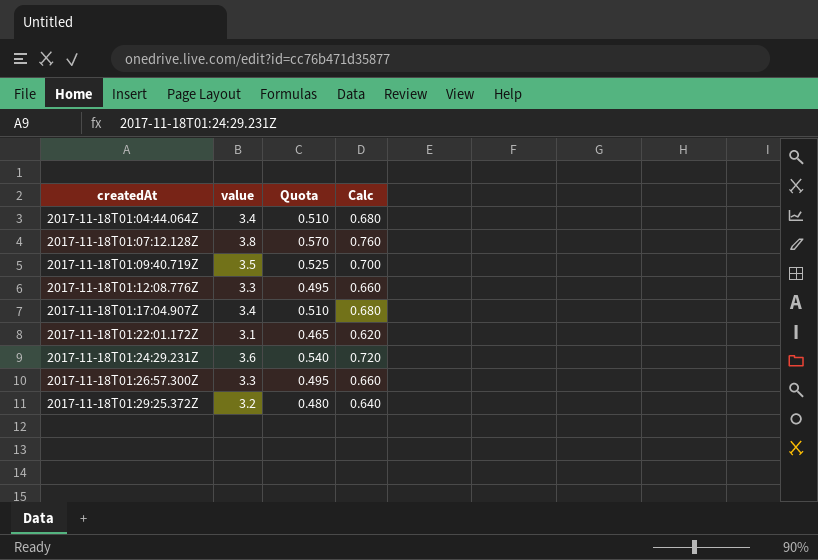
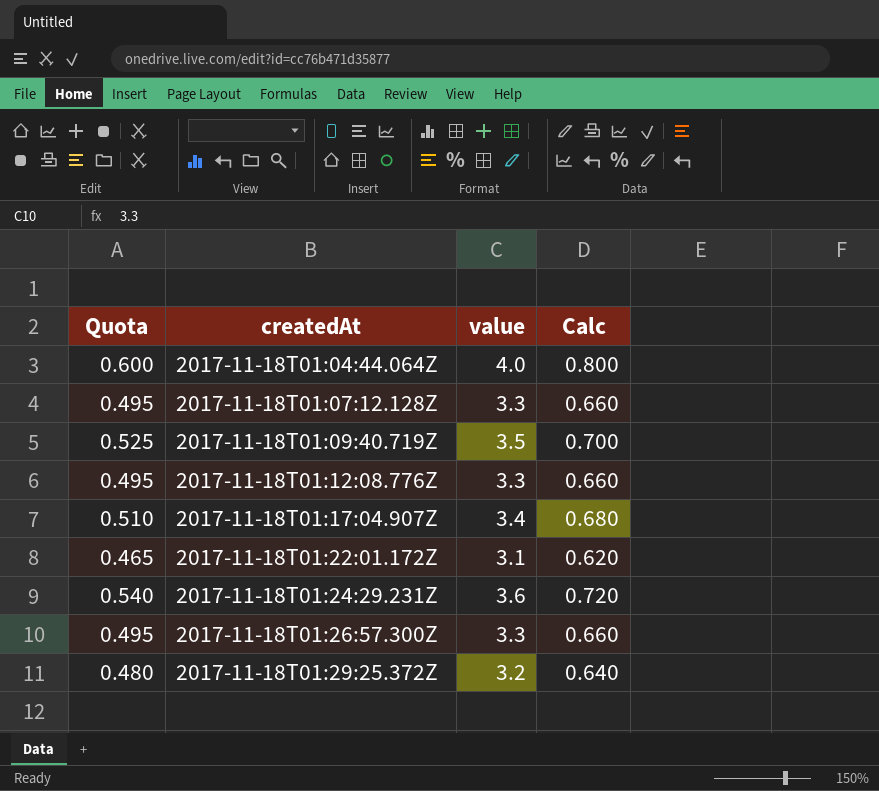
column Quota | position: 3 -> 1
2017-11-18T01:04:44.064Z | Quota: 0.510 -> 0.600
2017-11-18T01:04:44.064Z | value: 3.4 -> 4.0
2017-11-18T01:04:44.064Z | Calc: 0.680 -> 0.800
2017-11-18T01:07:12.128Z | Quota: 0.570 -> 0.495
2017-11-18T01:07:12.128Z | value: 3.8 -> 3.3
2017-11-18T01:07:12.128Z | Calc: 0.760 -> 0.660

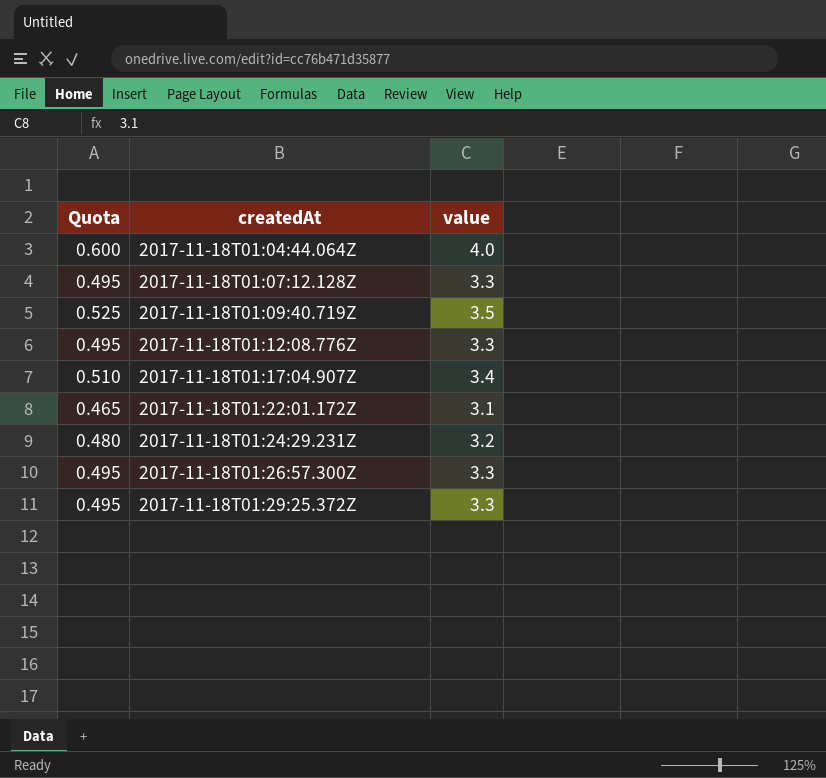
column Calc | formula: [value] * 0.2 -> none
2017-11-18T01:24:29.231Z | Quota: 0.540 -> 0.480
2017-11-18T01:24:29.231Z | value: 3.6 -> 3.2
2017-11-18T01:29:25.372Z | Quota: 0.480 -> 0.495
2017-11-18T01:29:25.372Z | value: 3.2 -> 3.3

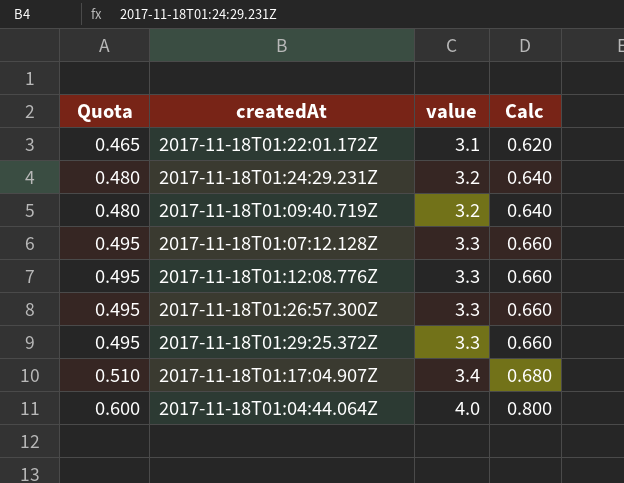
row order: createdAt ascending -> Quota ascending
column Calc | formula: none -> [value] * 0.2
2017-11-18T01:09:40.719Z | Quota: 0.525 -> 0.480
2017-11-18T01:09:40.719Z | value: 3.5 -> 3.2

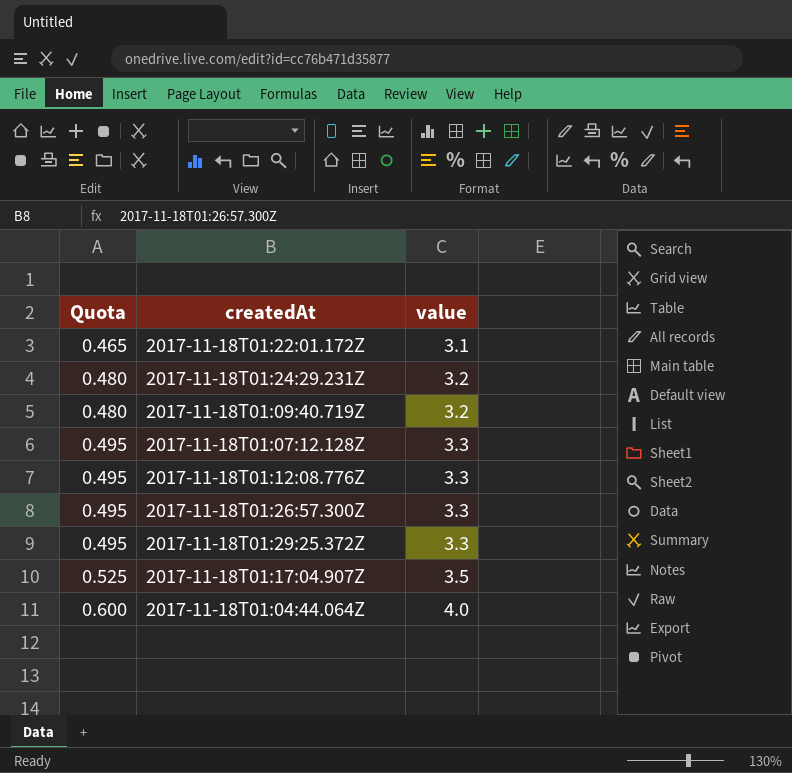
column Calc | formula: [value] * 0.2 -> none
2017-11-18T01:17:04.907Z | Quota: 0.510 -> 0.525
2017-11-18T01:17:04.907Z | value: 3.4 -> 3.5

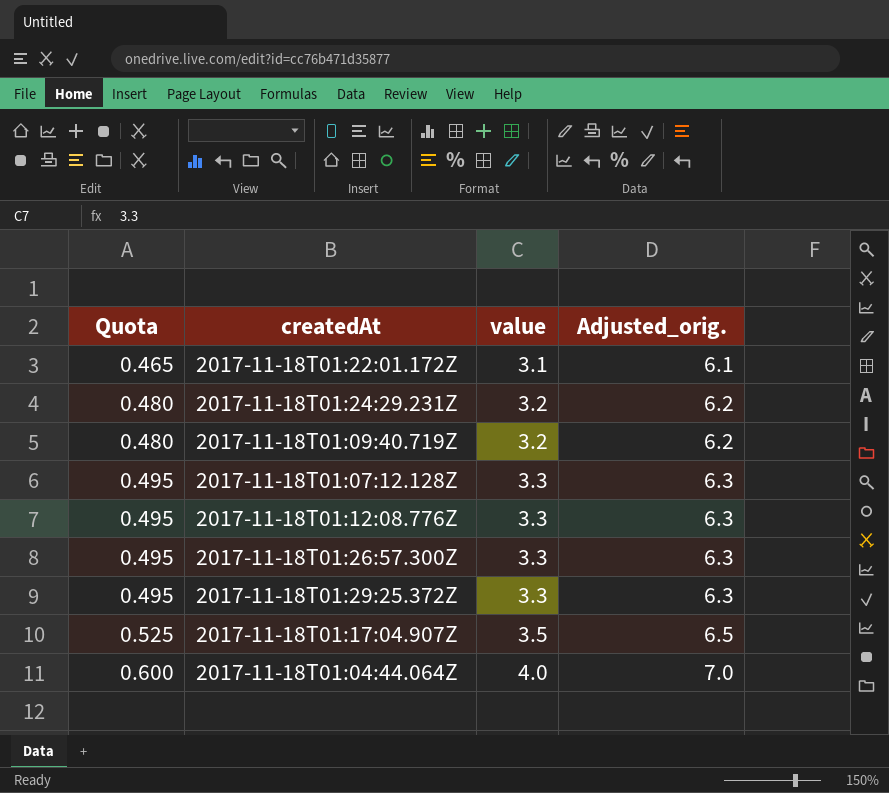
column Adjusted_orig. | formula: none -> [value] + 3

